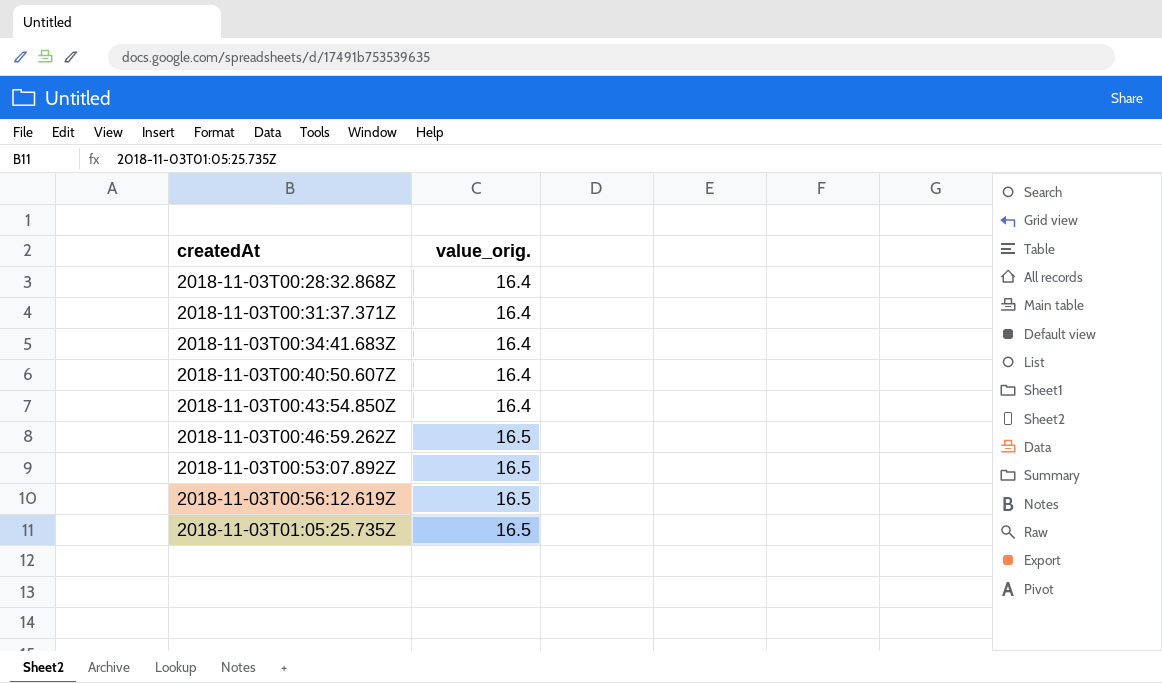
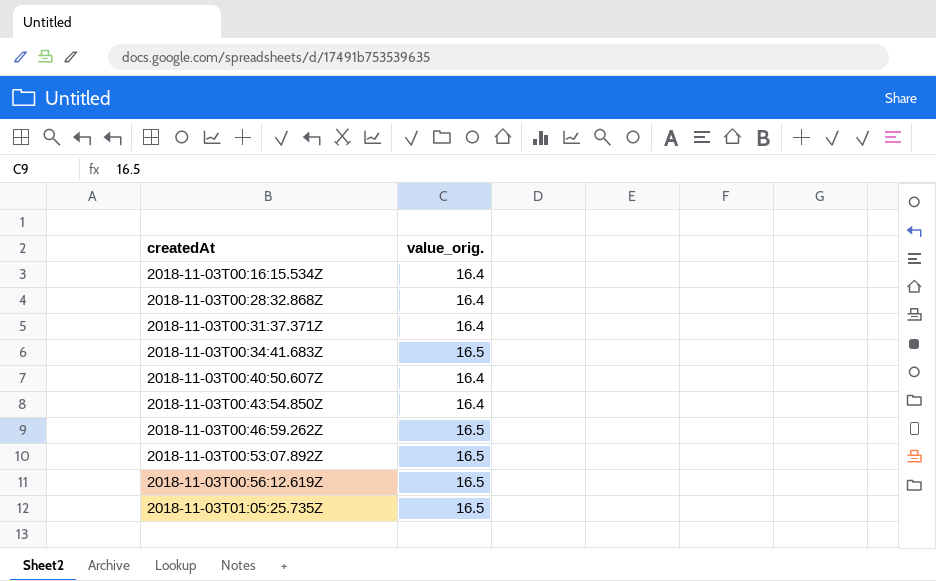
row 2018-11-03T00:16:15.534Z: none -> 16.4
2018-11-03T00:34:41.683Z | value_orig.: 16.4 -> 16.5

